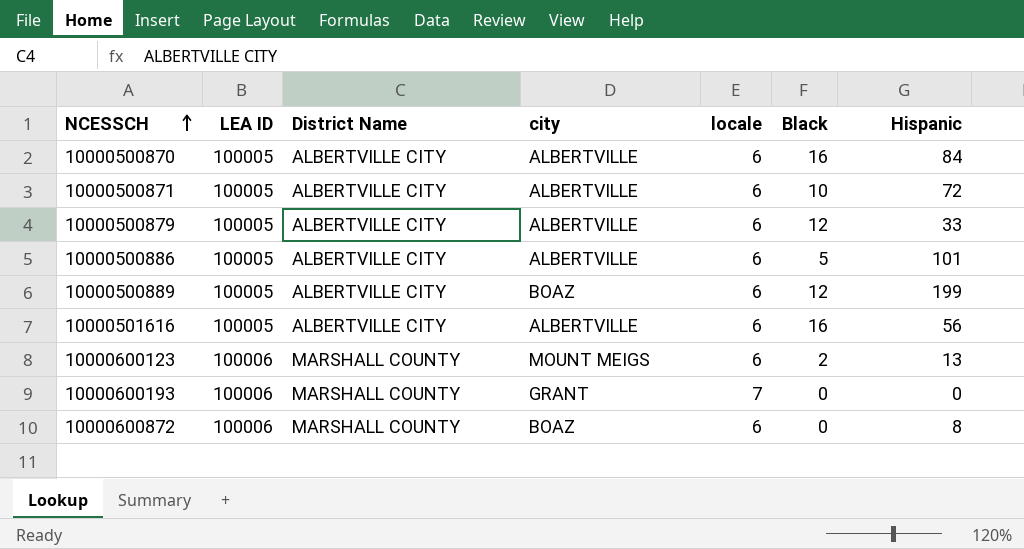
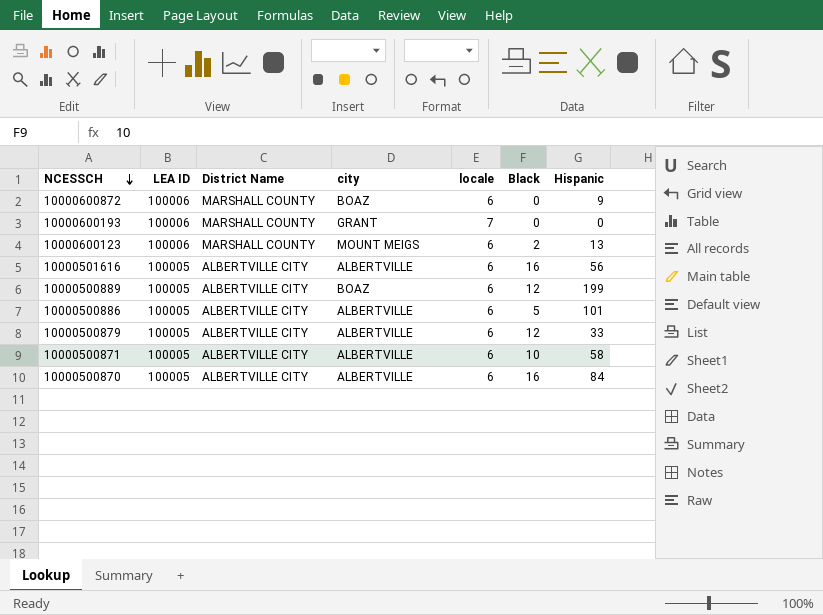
row order: NCESSCH ascending -> NCESSCH descending
10000600872 | Hispanic: 8 -> 9
10000500871 | Hispanic: 72 -> 58

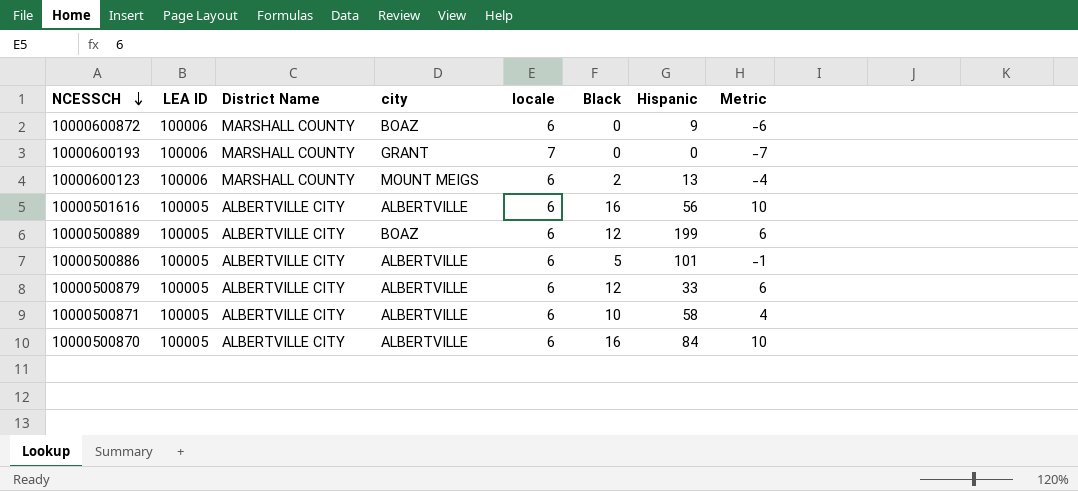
column Metric | formula: none -> [Black] - [locale]

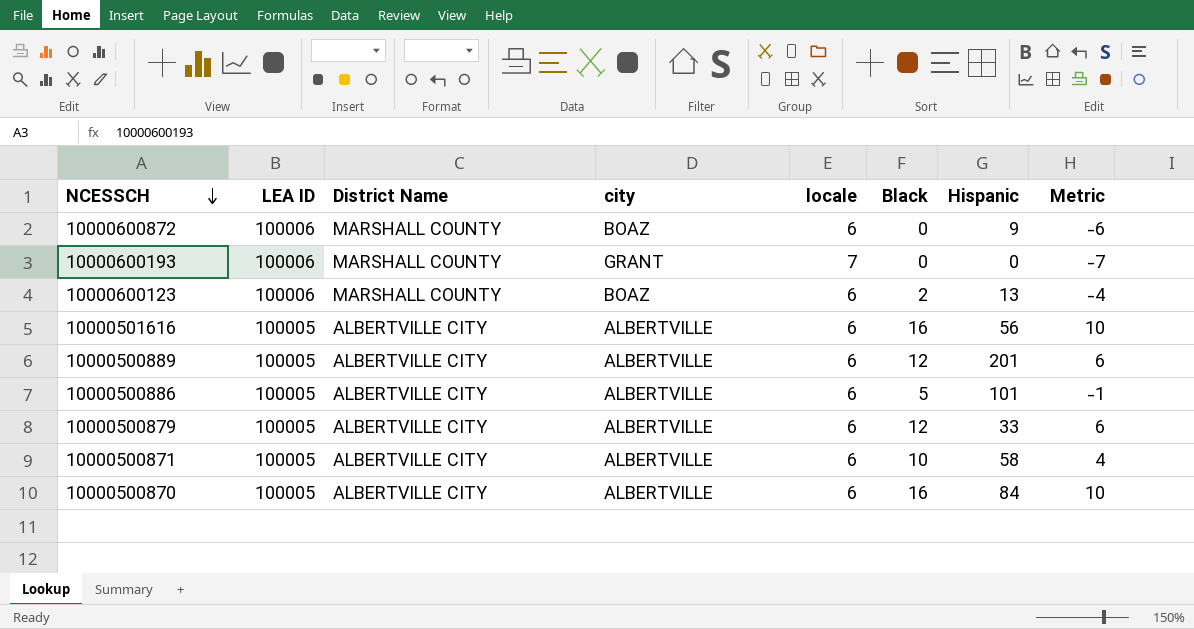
10000600123 | city: MOUNT MEIGS -> BOAZ
10000500889 | city: BOAZ -> ALBERTVILLE
10000500889 | Hispanic: 199 -> 201

